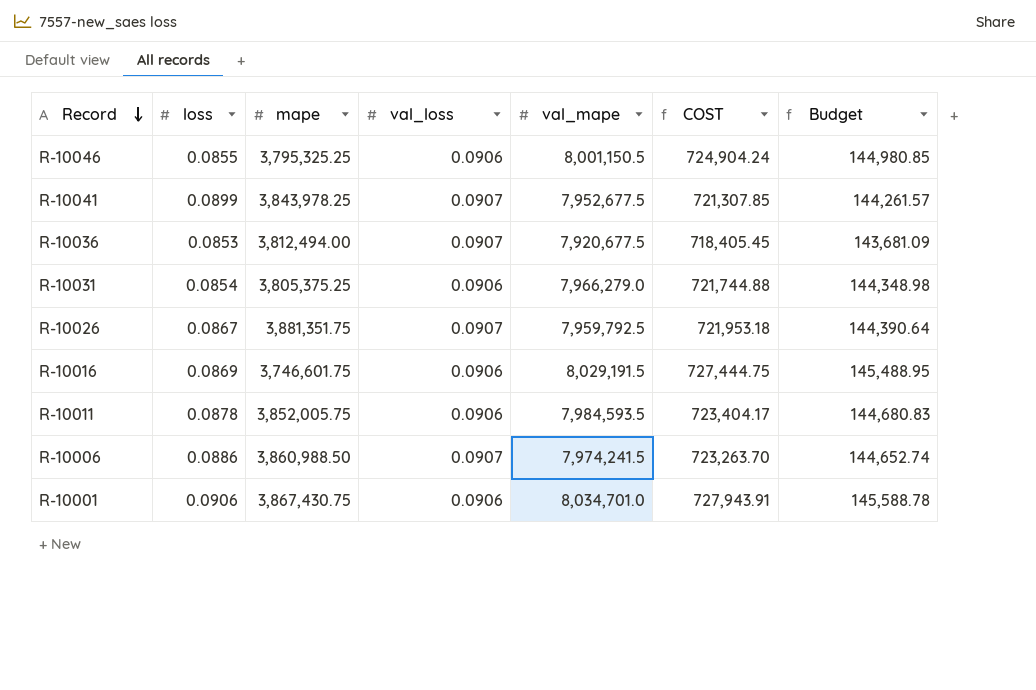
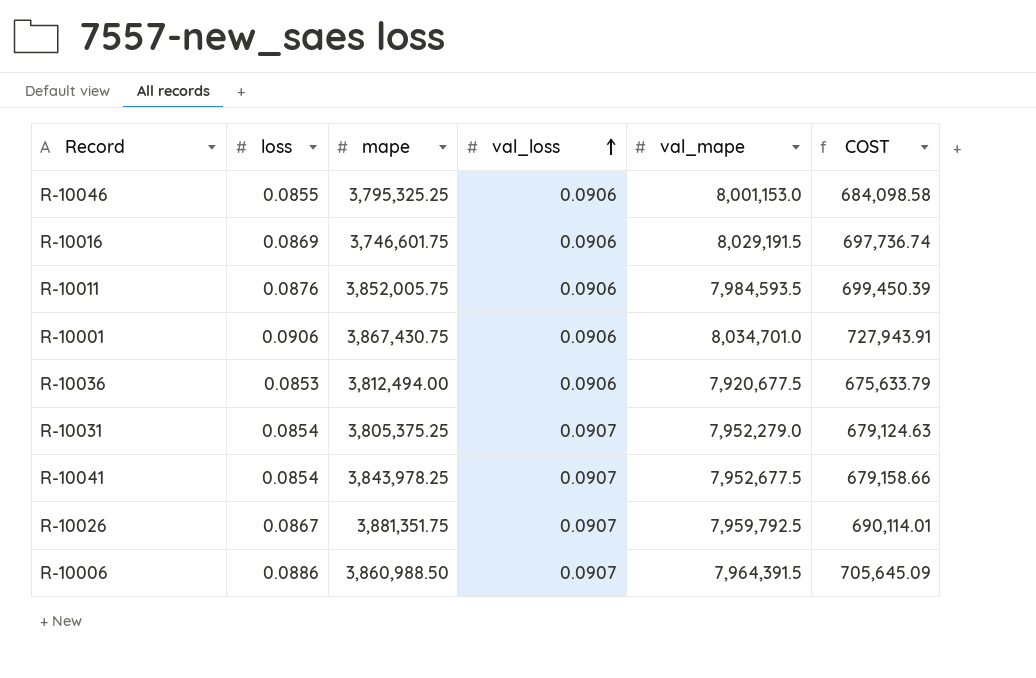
row order: Record descending -> val_loss ascending
column Budget | formula: [COST] * 0.2 -> none
column COST | formula: [val_loss] * [val_mape] -> [loss] * [val_mape]
R-10046 | val_mape: 8,001,150.5 -> 8,001,153.0
R-10011 | loss: 0.0878 -> 0.0876
R-10036 | val_loss: 0.0907 -> 0.0906
R-10031 | val_loss: 0.0906 -> 0.0907
R-10031 | val_mape: 7,966,279.0 -> 7,952,279.0
R-10041 | loss: 0.0899 -> 0.0854
R-10006 | val_mape: 7,974,241.5 -> 7,964,391.5

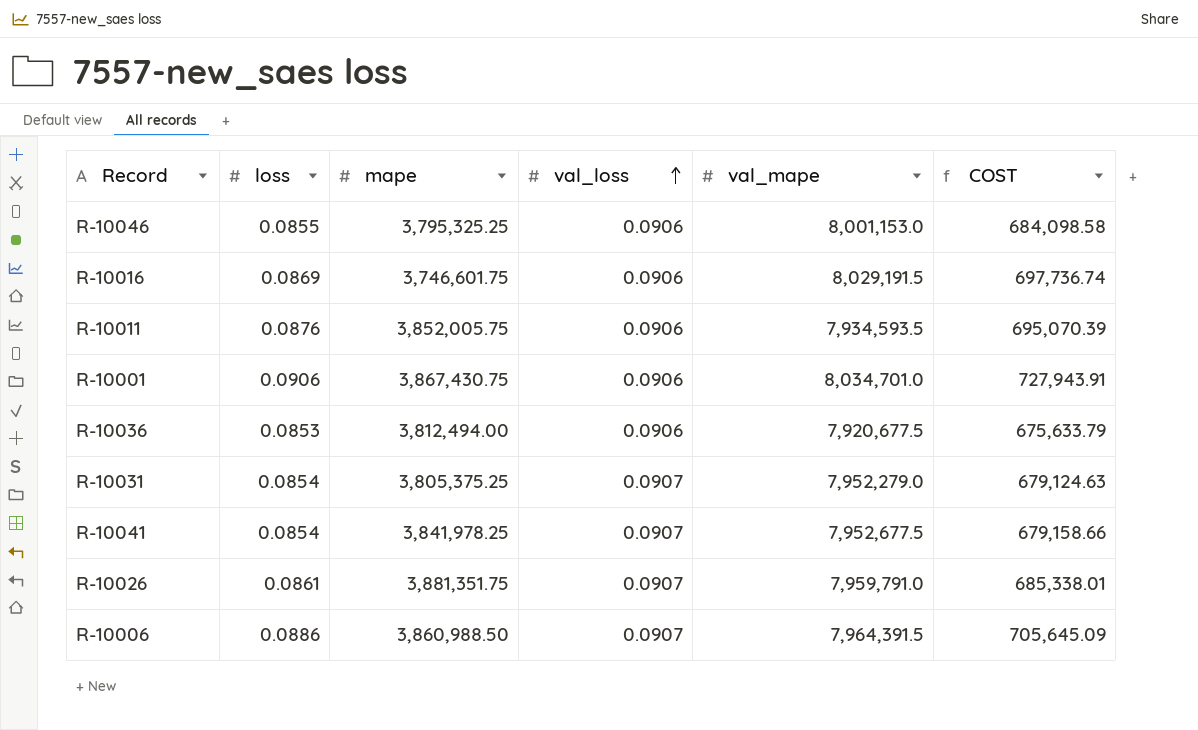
R-10011 | val_mape: 7,984,593.5 -> 7,934,593.5
R-10011 | COST: 699,450.39 -> 695,070.39
R-10041 | mape: 3,843,978.25 -> 3,841,978.25
R-10026 | loss: 0.0867 -> 0.0861
R-10026 | val_mape: 7,959,792.5 -> 7,959,791.0
R-10026 | COST: 690,114.01 -> 685,338.01

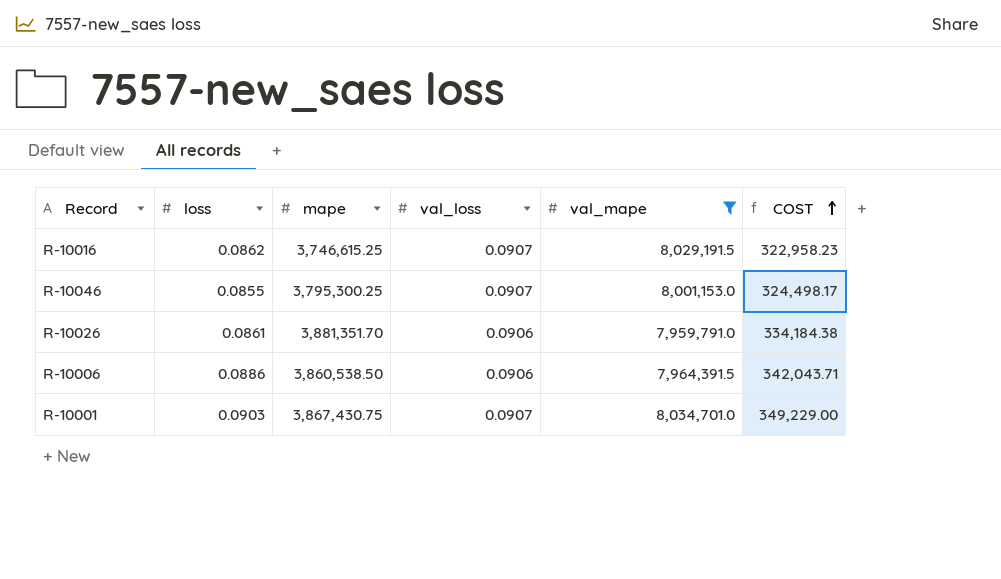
filter: none -> val_mape >= 7,959,791.0
row order: val_loss ascending -> COST ascending
column COST | formula: [loss] * [val_mape] -> [loss] * [mape]
R-10016 | loss: 0.0869 -> 0.0862
R-10016 | mape: 3,746,601.75 -> 3,746,615.25
R-10016 | val_loss: 0.0906 -> 0.0907
R-10046 | mape: 3,795,325.25 -> 3,795,300.25
R-10046 | val_loss: 0.0906 -> 0.0907
R-10026 | mape: 3,881,351.75 -> 3,881,351.70
R-10026 | val_loss: 0.0907 -> 0.0906
R-10006 | mape: 3,860,988.50 -> 3,860,538.50
R-10006 | val_loss: 0.0907 -> 0.0906
R-10001 | loss: 0.0906 -> 0.0903
R-10001 | val_loss: 0.0906 -> 0.0907

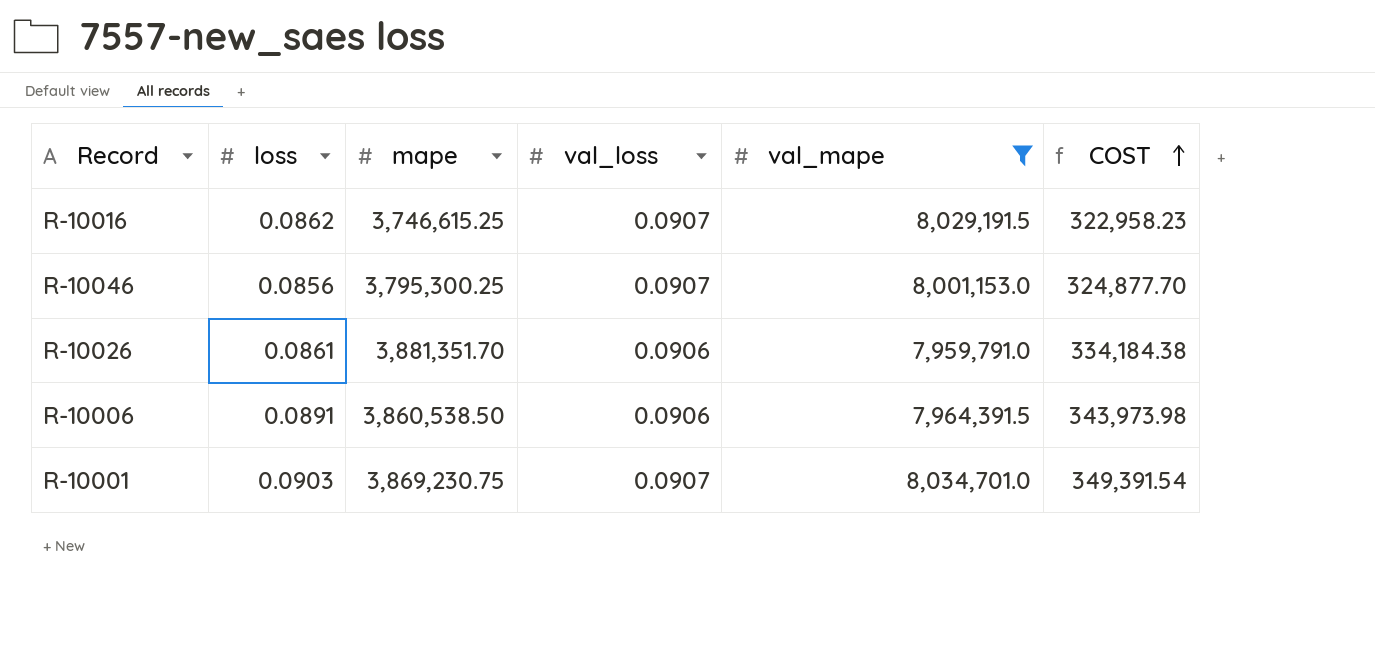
R-10046 | loss: 0.0855 -> 0.0856
R-10046 | COST: 324,498.17 -> 324,877.70
R-10006 | loss: 0.0886 -> 0.0891
R-10006 | COST: 342,043.71 -> 343,973.98
R-10001 | mape: 3,867,430.75 -> 3,869,230.75
R-10001 | COST: 349,229.00 -> 349,391.54

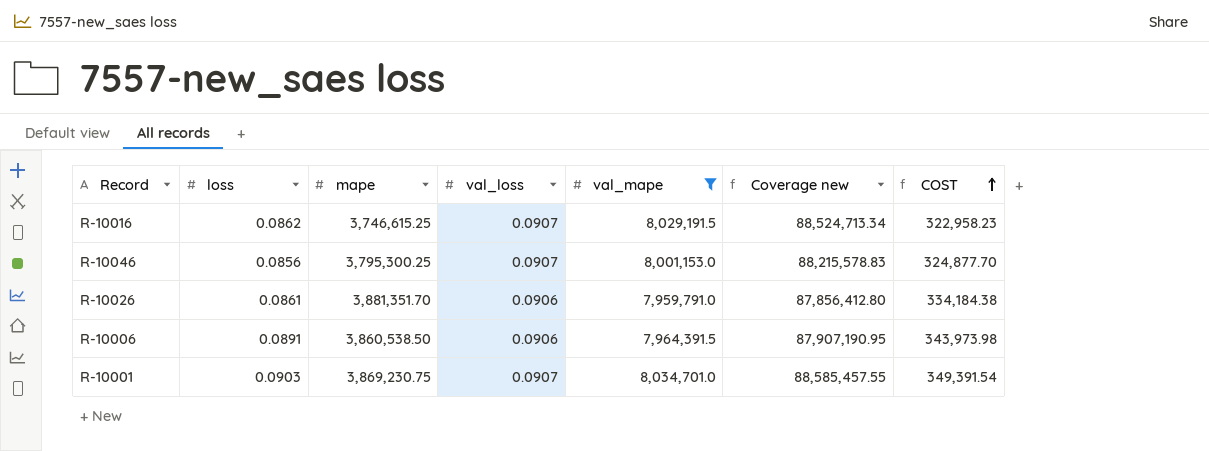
column Coverage new | formula: none -> [val_mape] / [val_loss]

